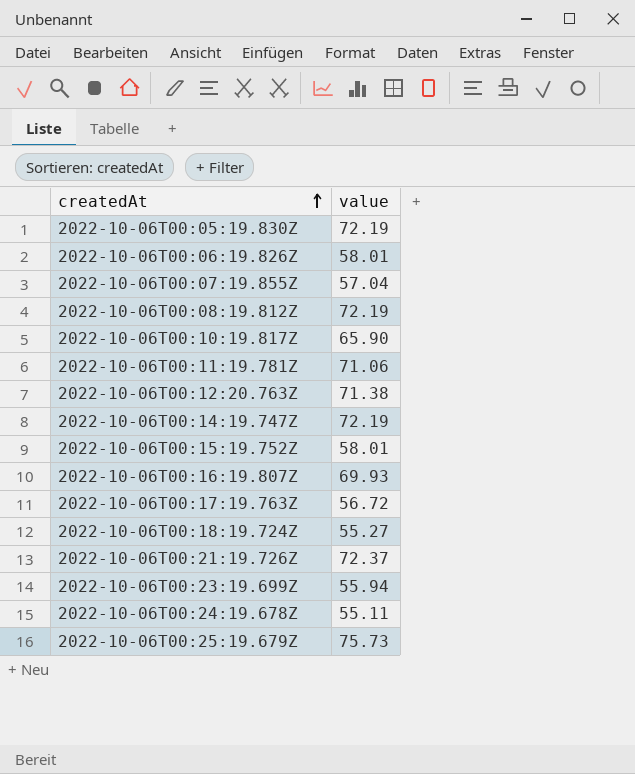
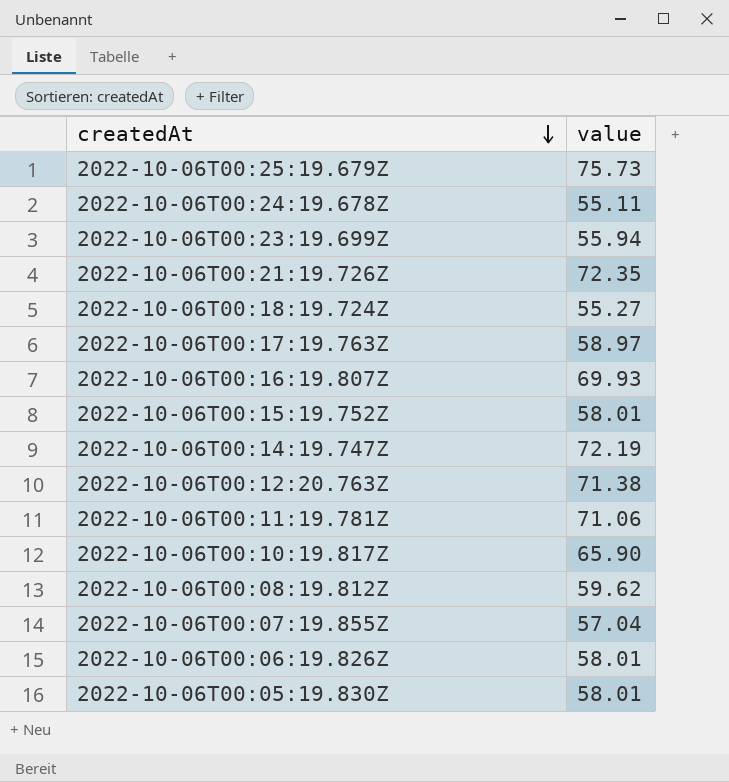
row order: createdAt ascending -> createdAt descending
2022-10-06T00:21:19.726Z | value: 72.37 -> 72.35
2022-10-06T00:17:19.763Z | value: 56.72 -> 58.97
2022-10-06T00:08:19.812Z | value: 72.19 -> 59.62
2022-10-06T00:05:19.830Z | value: 72.19 -> 58.01

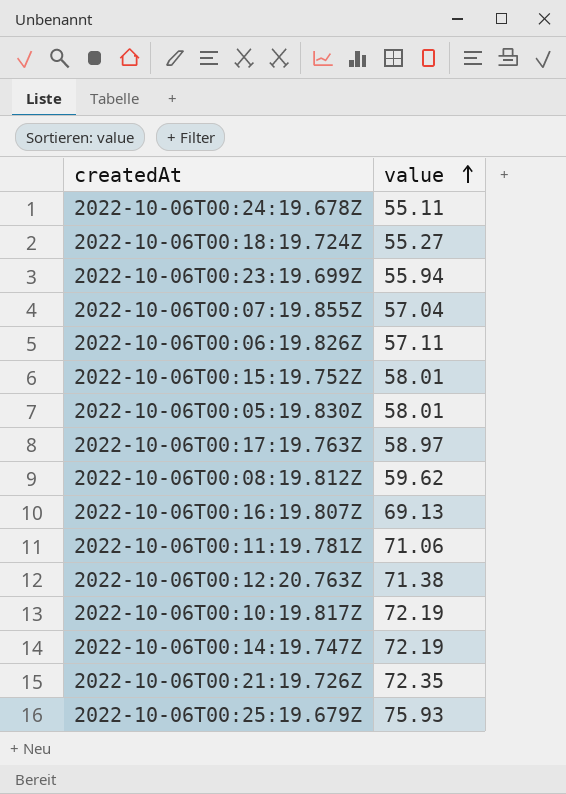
row order: createdAt descending -> value ascending
2022-10-06T00:06:19.826Z | value: 58.01 -> 57.11
2022-10-06T00:16:19.807Z | value: 69.93 -> 69.13
2022-10-06T00:10:19.817Z | value: 65.90 -> 72.19
2022-10-06T00:25:19.679Z | value: 75.73 -> 75.93

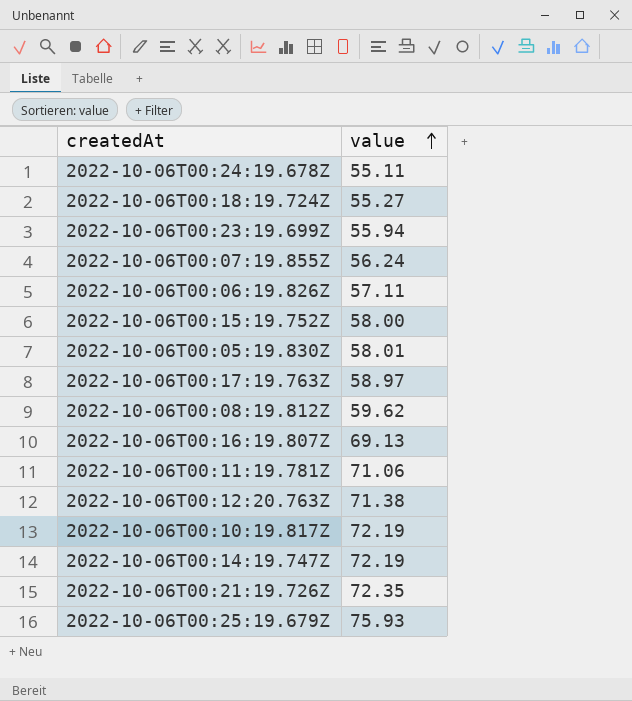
2022-10-06T00:07:19.855Z | value: 57.04 -> 56.24
2022-10-06T00:15:19.752Z | value: 58.01 -> 58.00

